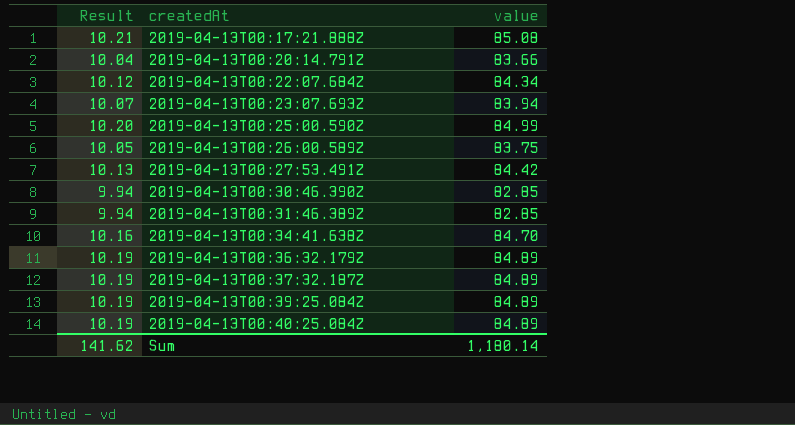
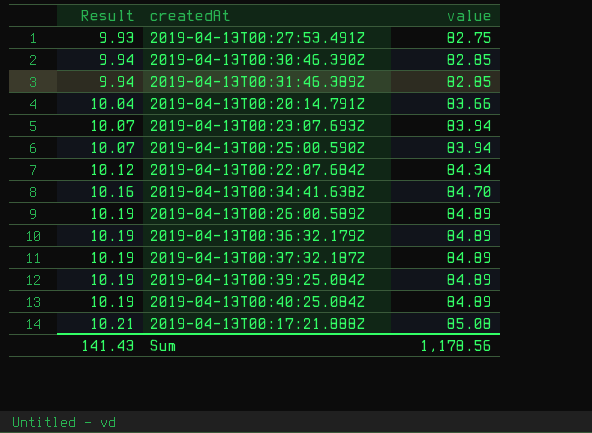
row order: createdAt ascending -> Result ascending
2019-04-13T00:27:53.491Z | Result: 10.13 -> 9.93
2019-04-13T00:27:53.491Z | value: 84.42 -> 82.75
2019-04-13T00:25:00.590Z | Result: 10.20 -> 10.07
2019-04-13T00:25:00.590Z | value: 84.99 -> 83.94
2019-04-13T00:26:00.589Z | Result: 10.05 -> 10.19
2019-04-13T00:26:00.589Z | value: 83.75 -> 84.89
Sum | Result: 141.62 -> 141.43
Sum | value: 1,180.14 -> 1,178.56

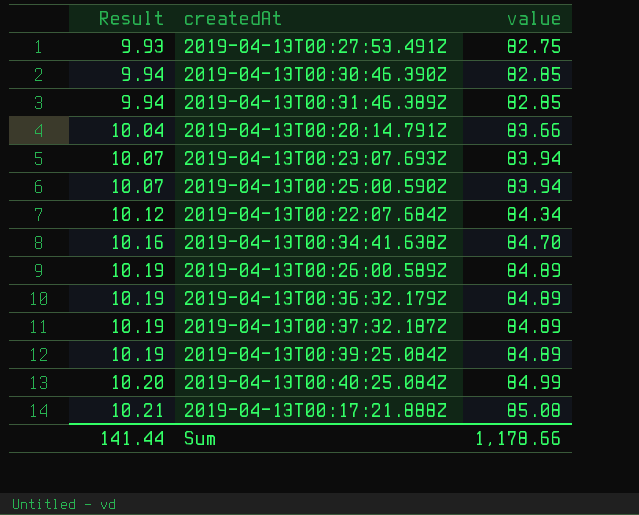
2019-04-13T00:40:25.084Z | Result: 10.19 -> 10.20
2019-04-13T00:40:25.084Z | value: 84.89 -> 84.99
Sum | Result: 141.43 -> 141.44
Sum | value: 1,178.56 -> 1,178.66

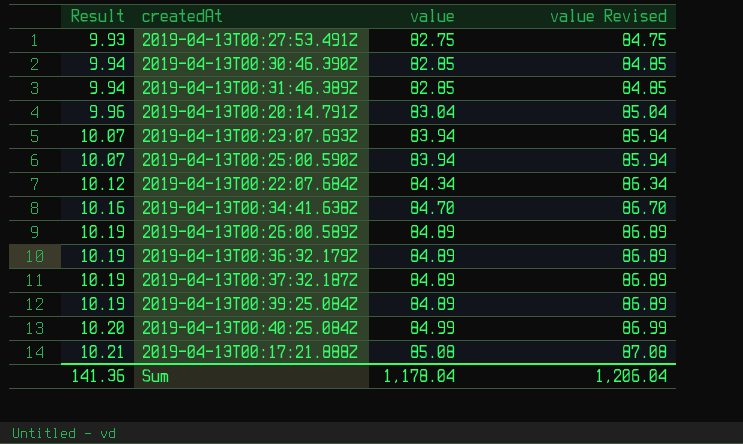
column value Revised | formula: none -> [value] + 2
2019-04-13T00:20:14.791Z | Result: 10.04 -> 9.96
2019-04-13T00:20:14.791Z | value: 83.66 -> 83.04
Sum | Result: 141.44 -> 141.36
Sum | value: 1,178.66 -> 1,178.04

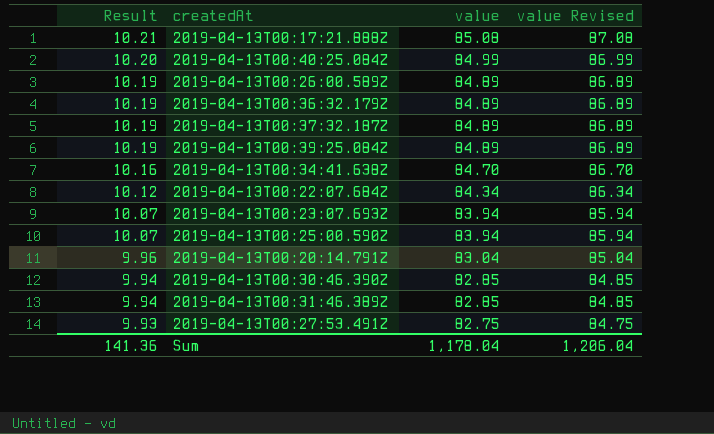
row order: Result ascending -> Result descending

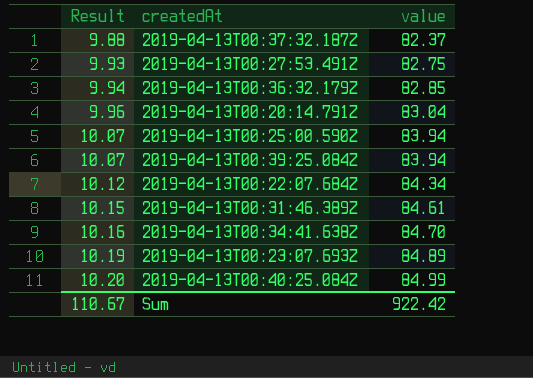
row order: Result descending -> Result ascending
column value Revised | formula: [value] + 2 -> none
row 2019-04-13T00:17:21.888Z: 10.21 | 85.08 | 87.08 -> none
row 2019-04-13T00:26:00.589Z: 10.19 | 84.89 | 86.89 -> none
row 2019-04-13T00:30:46.390Z: 9.94 | 82.85 | 84.85 -> none
2019-04-13T00:37:32.187Z | Result: 10.19 -> 9.88
2019-04-13T00:37:32.187Z | value: 84.89 -> 82.37
2019-04-13T00:36:32.179Z | Result: 10.19 -> 9.94
2019-04-13T00:36:32.179Z | value: 84.89 -> 82.85
2019-04-13T00:39:25.084Z | Result: 10.19 -> 10.07
2019-04-13T00:39:25.084Z | value: 84.89 -> 83.94
2019-04-13T00:31:46.389Z | Result: 9.94 -> 10.15
2019-04-13T00:31:46.389Z | value: 82.85 -> 84.61
2019-04-13T00:23:07.693Z | Result: 10.07 -> 10.19
2019-04-13T00:23:07.693Z | value: 83.94 -> 84.89
Sum | Result: 141.36 -> 110.67
Sum | value: 1,178.04 -> 922.42

